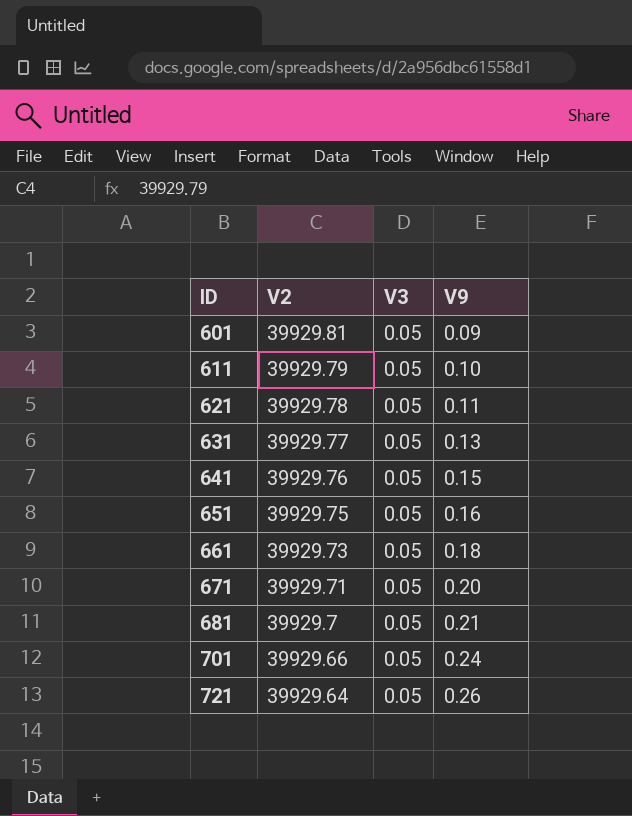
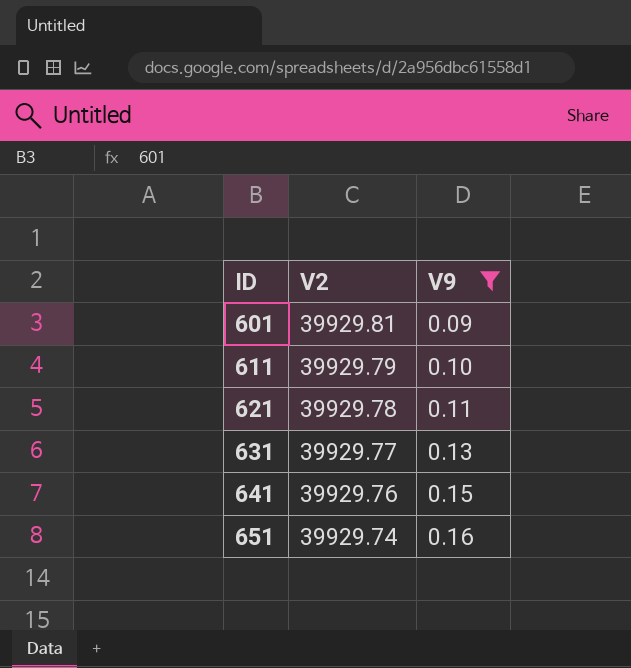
filter: none -> V9 <= 0.16
column V3 | position: 3 -> none
651 | V2: 39929.75 -> 39929.74

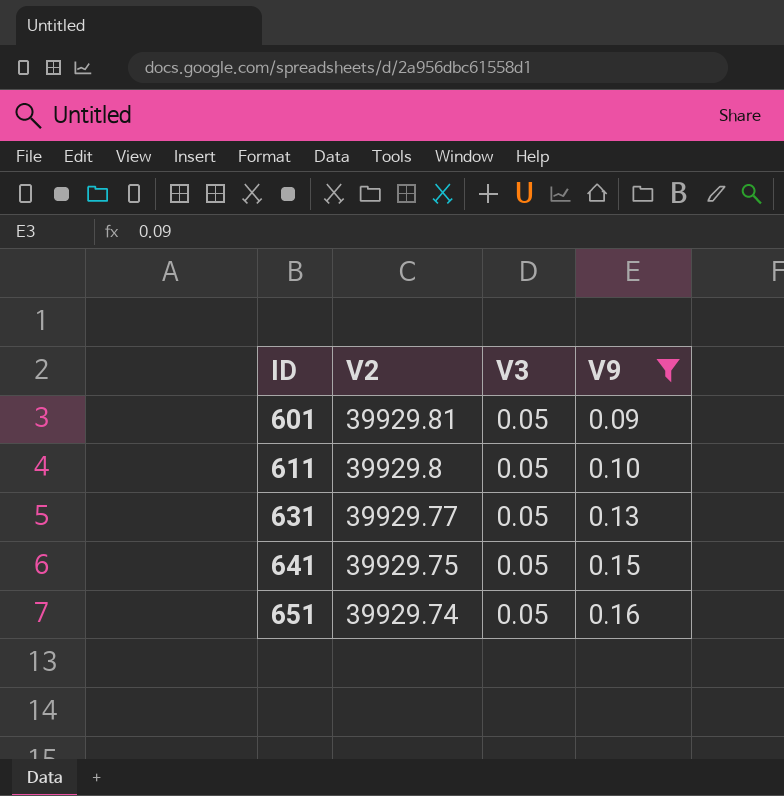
column V3 | position: none -> 3
row 621: 39929.78 | 0.11 -> none
611 | V2: 39929.79 -> 39929.8
641 | V2: 39929.76 -> 39929.75

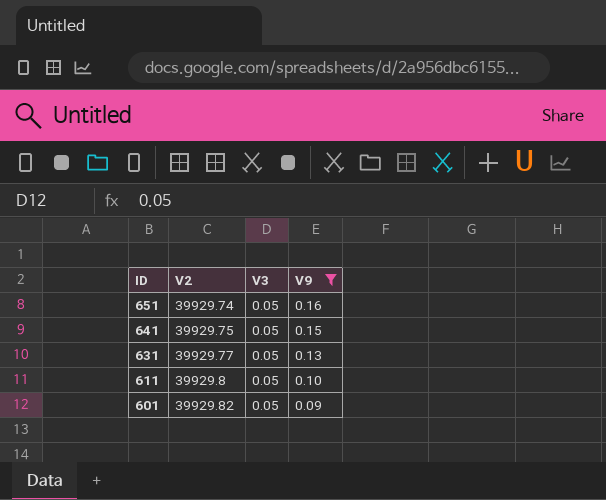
row order: ID ascending -> ID descending
601 | V2: 39929.81 -> 39929.82

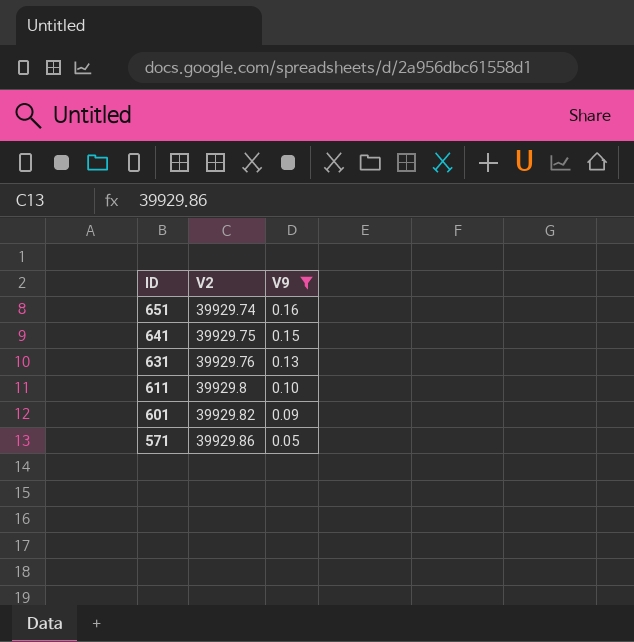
column V3 | position: 3 -> none
631 | V2: 39929.77 -> 39929.76
row 571: none -> 39929.86 | 0.05

